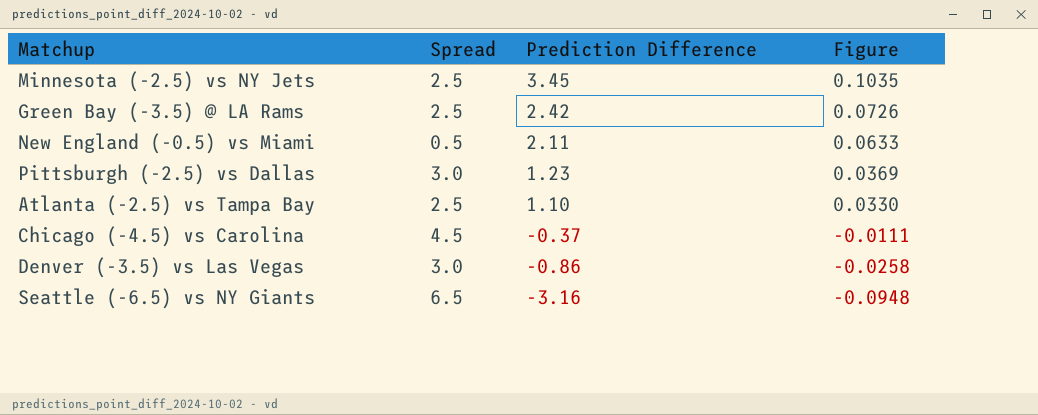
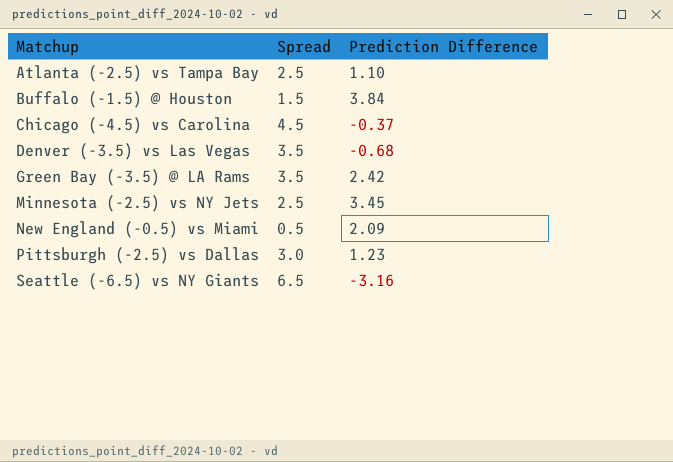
row order: Prediction Difference descending -> Matchup ascending
column Figure | formula: [Prediction Difference] * 0.03 -> none
row Buffalo (-1.5) @ Houston: none -> 1.5 | 3.84
Denver (-3.5) vs Las Vegas | Spread: 3.0 -> 3.5
Denver (-3.5) vs Las Vegas | Prediction Difference: -0.86 -> -0.68
Green Bay (-3.5) @ LA Rams | Spread: 2.5 -> 3.5
New England (-0.5) vs Miami | Prediction Difference: 2.11 -> 2.09

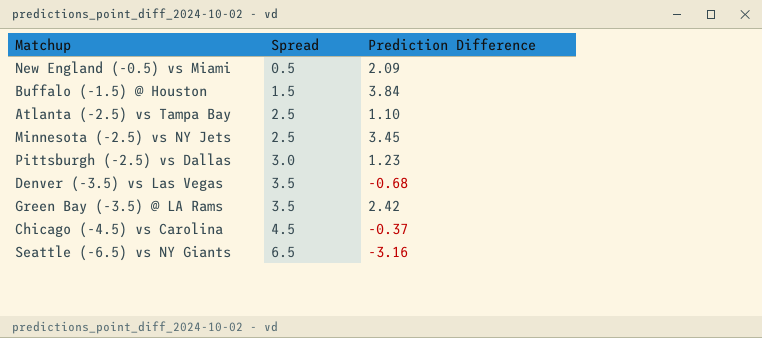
row order: Matchup ascending -> Spread ascending

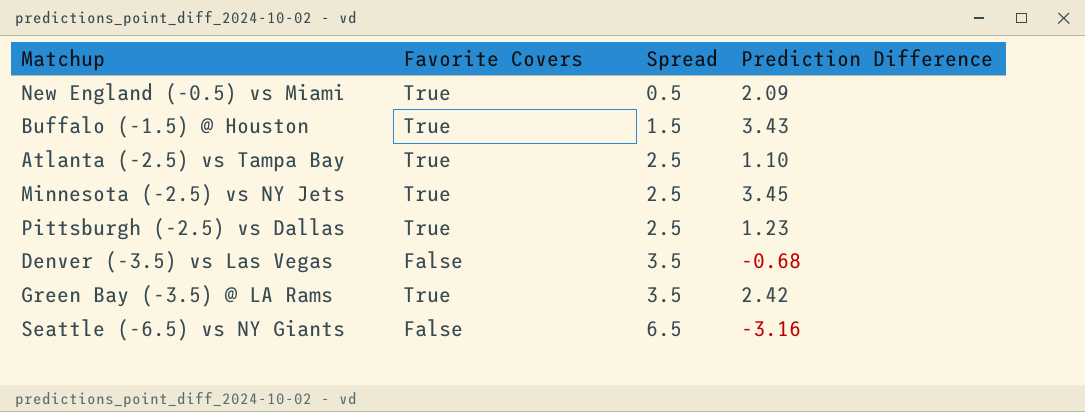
column Favorite Covers | position: none -> 2
row Chicago (-4.5) vs Carolina: 4.5 | -0.37 -> none
Buffalo (-1.5) @ Houston | Prediction Difference: 3.84 -> 3.43
Pittsburgh (-2.5) vs Dallas | Spread: 3.0 -> 2.5

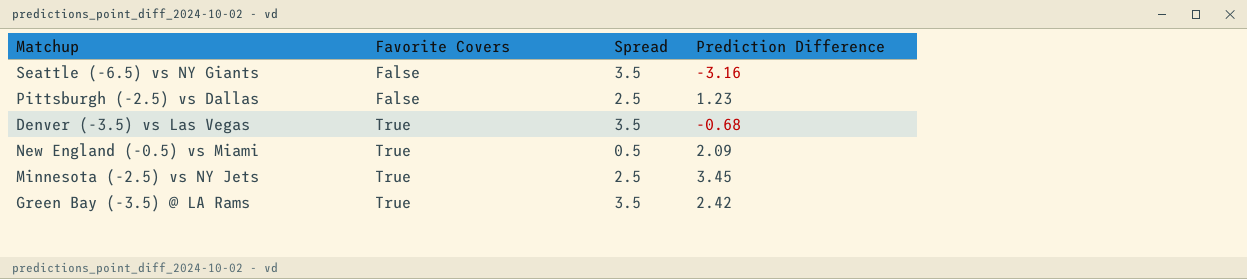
row order: Spread ascending -> Favorite Covers ascending
row Buffalo (-1.5) @ Houston: True | 1.5 | 3.43 -> none
row Atlanta (-2.5) vs Tampa Bay: True | 2.5 | 1.10 -> none
Seattle (-6.5) vs NY Giants | Spread: 6.5 -> 3.5
Pittsburgh (-2.5) vs Dallas | Favorite Covers: True -> False
Denver (-3.5) vs Las Vegas | Favorite Covers: False -> True

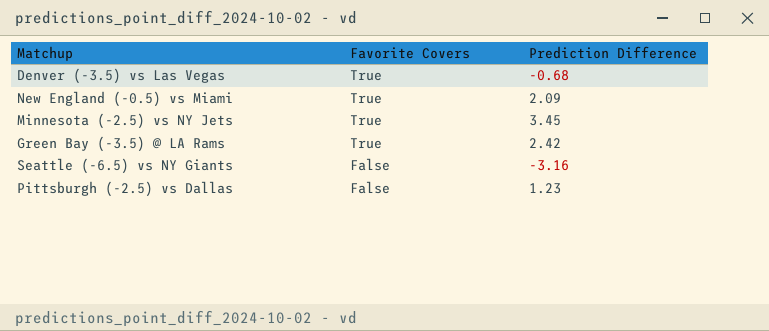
row order: Favorite Covers ascending -> Favorite Covers descending
column Spread | position: 3 -> none

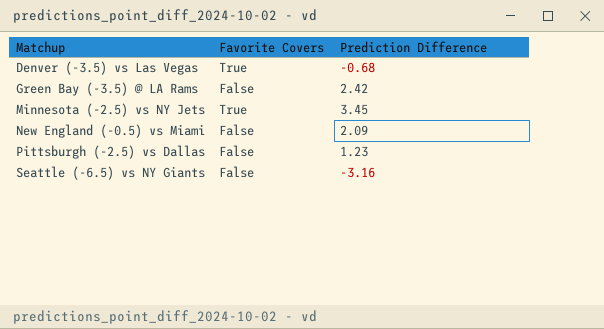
row order: Favorite Covers descending -> Matchup ascending
Green Bay (-3.5) @ LA Rams | Favorite Covers: True -> False
New England (-0.5) vs Miami | Favorite Covers: True -> False

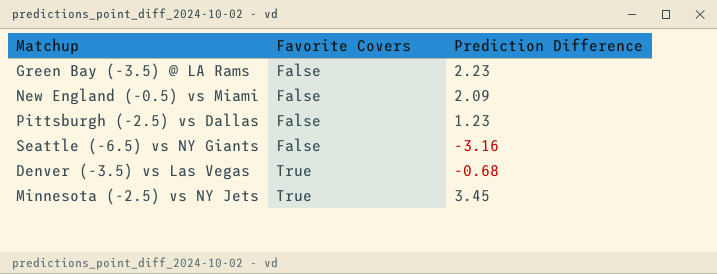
row order: Matchup ascending -> Favorite Covers ascending
Green Bay (-3.5) @ LA Rams | Prediction Difference: 2.42 -> 2.23

